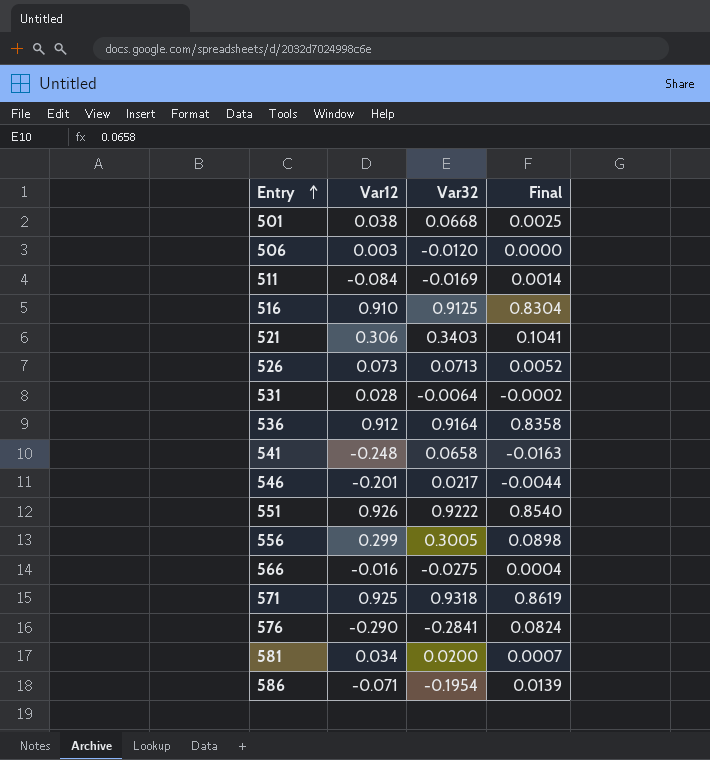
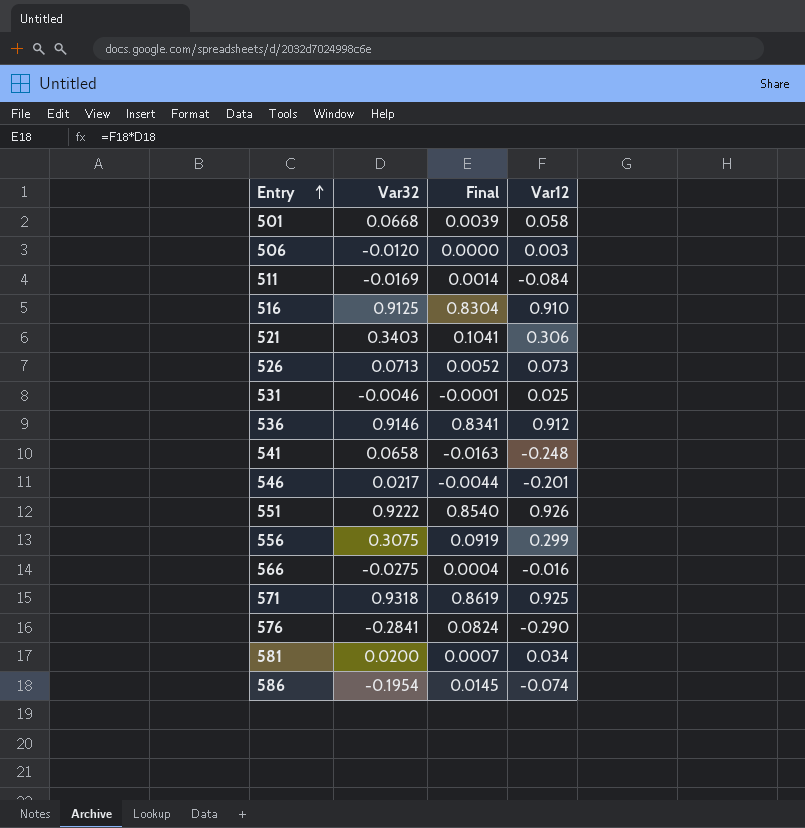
column Var12 | position: 2 -> 4
501 | Final: 0.0025 -> 0.0039
501 | Var12: 0.038 -> 0.058
531 | Var32: -0.0064 -> -0.0046
531 | Final: -0.0002 -> -0.0001
531 | Var12: 0.028 -> 0.025
536 | Var32: 0.9164 -> 0.9146
536 | Final: 0.8358 -> 0.8341
556 | Var32: 0.3005 -> 0.3075
556 | Final: 0.0898 -> 0.0919
586 | Final: 0.0139 -> 0.0145
586 | Var12: -0.071 -> -0.074

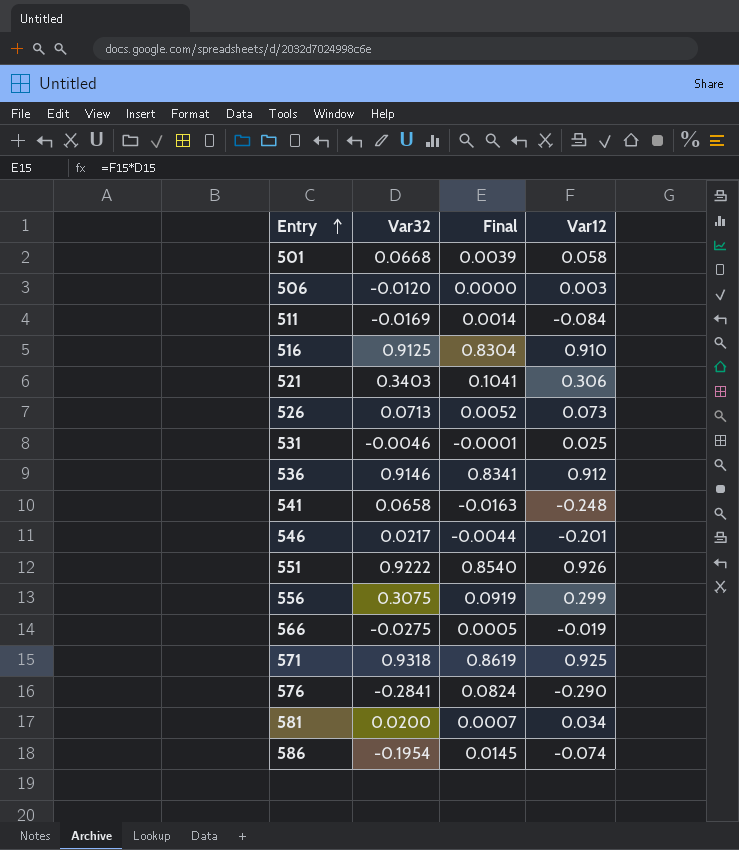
566 | Final: 0.0004 -> 0.0005
566 | Var12: -0.016 -> -0.019

